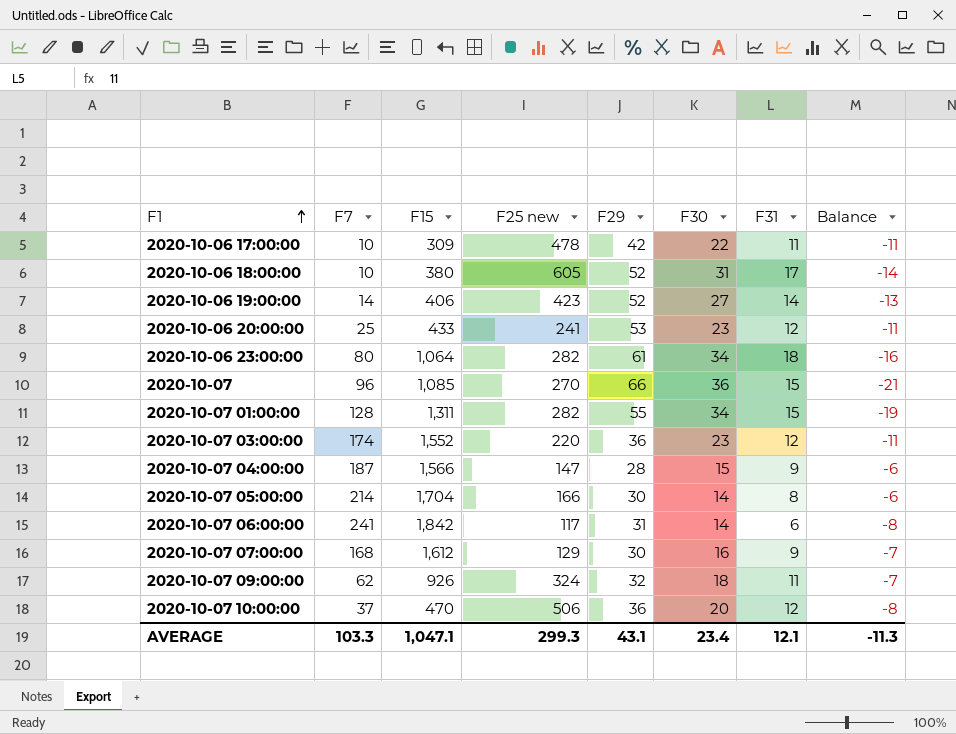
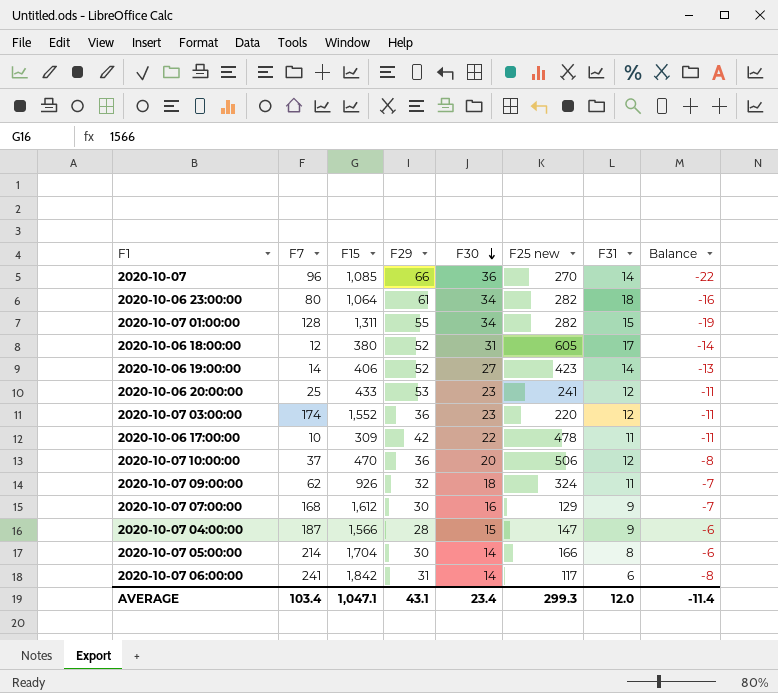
row order: F1 ascending -> F30 descending
column F25 new | position: 4 -> 6
2020-10-07 | F31: 15 -> 14
2020-10-07 | Balance: -21 -> -22
2020-10-06 18:00:00 | F7: 10 -> 12
AVERAGE | F7: 103.3 -> 103.4
AVERAGE | F31: 12.1 -> 12.0
AVERAGE | Balance: -11.3 -> -11.4

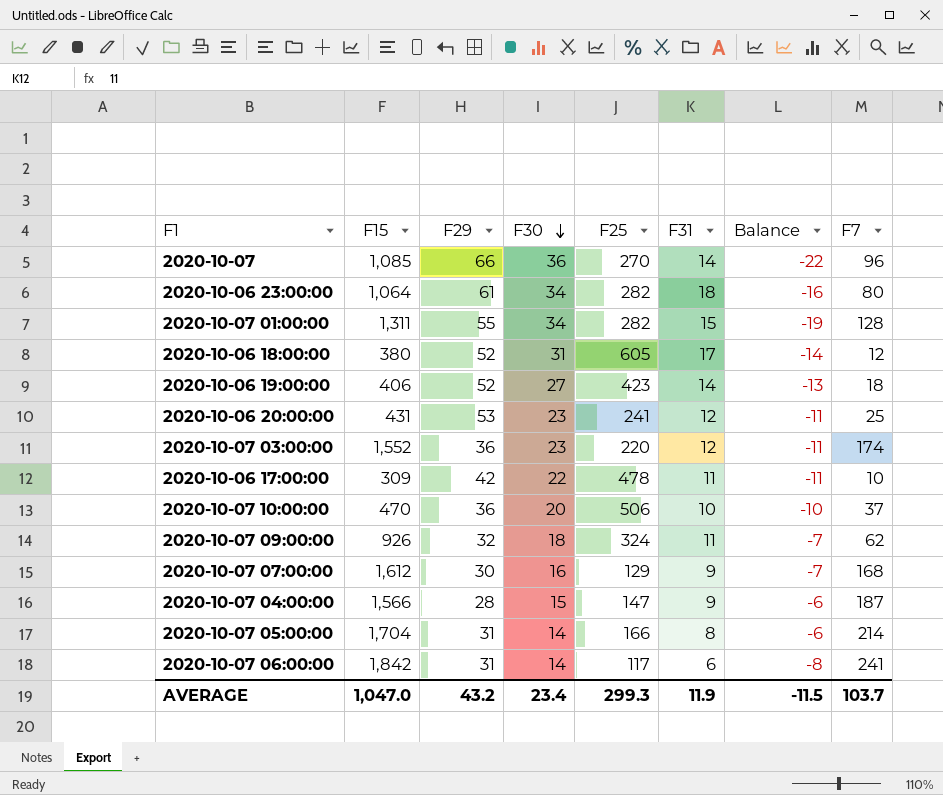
column name: F25 new -> F25
column F7 | position: 2 -> 8
2020-10-06 19:00:00 | F7: 14 -> 18
2020-10-06 20:00:00 | F15: 433 -> 431
2020-10-07 10:00:00 | F31: 12 -> 10
2020-10-07 10:00:00 | Balance: -8 -> -10
2020-10-07 05:00:00 | F29: 30 -> 31
AVERAGE | F15: 1,047.1 -> 1,047.0
AVERAGE | F29: 43.1 -> 43.2
AVERAGE | F31: 12.0 -> 11.9
AVERAGE | Balance: -11.4 -> -11.5
AVERAGE | F7: 103.4 -> 103.7

